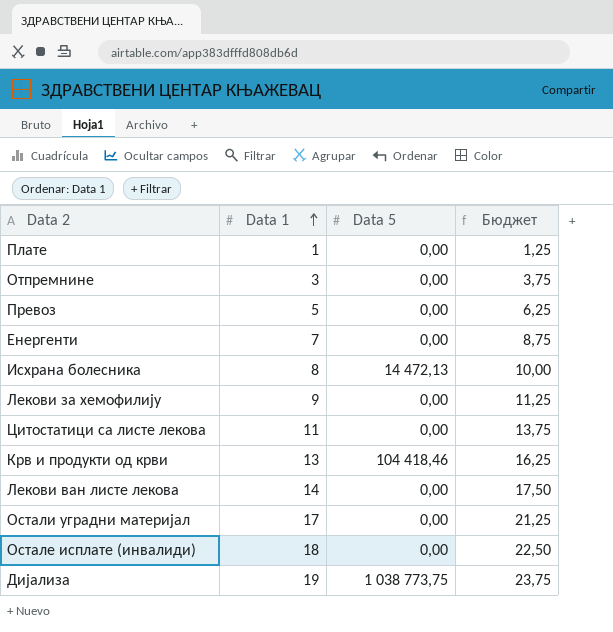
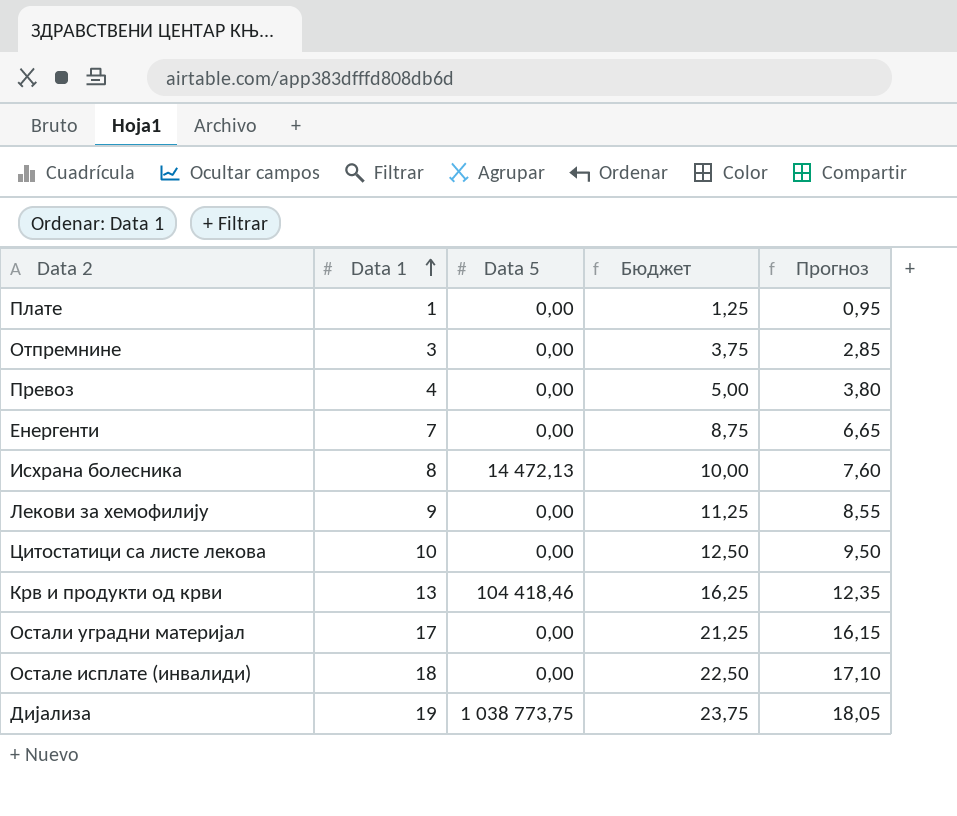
column Прогноз | formula: none -> [Data 1] * 0,95
row Лекови ван листе лекова: 14 | 0,00 | 17,50 -> none
Превоз | Data 1: 5 -> 4
Превоз | Бюджет: 6,25 -> 5,00
Цитостатици са листе лекова | Data 1: 11 -> 10
Цитостатици са листе лекова | Бюджет: 13,75 -> 12,50

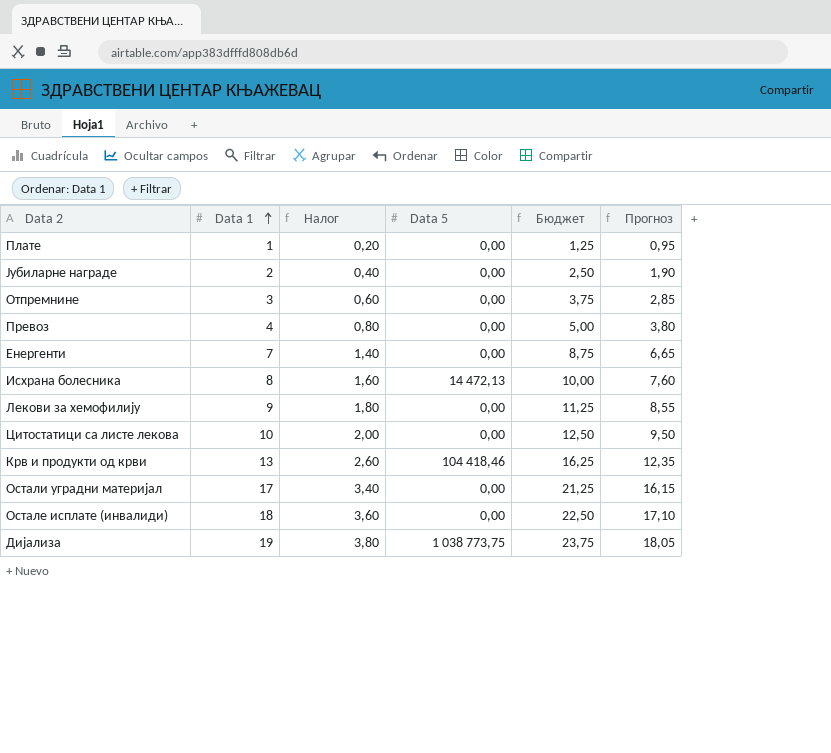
column Налог | formula: none -> [Data 1] * 0,2
row Јубиларне награде: none -> 2 | 0,40 | 0,00 | 2,50 | 1,90

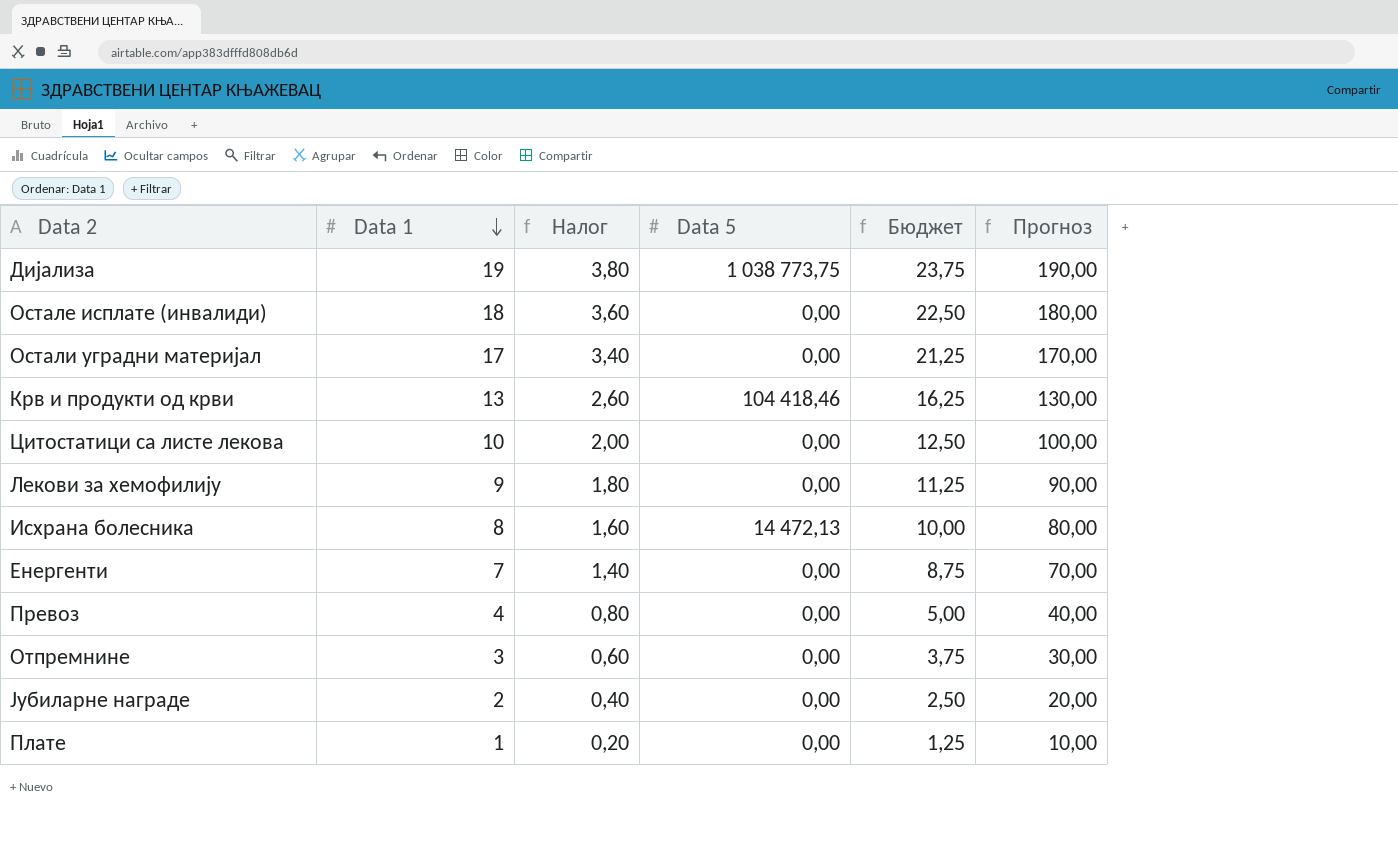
row order: Data 1 ascending -> Data 1 descending
column Прогноз | formula: [Data 1] * 0,95 -> [Data 1] * 10

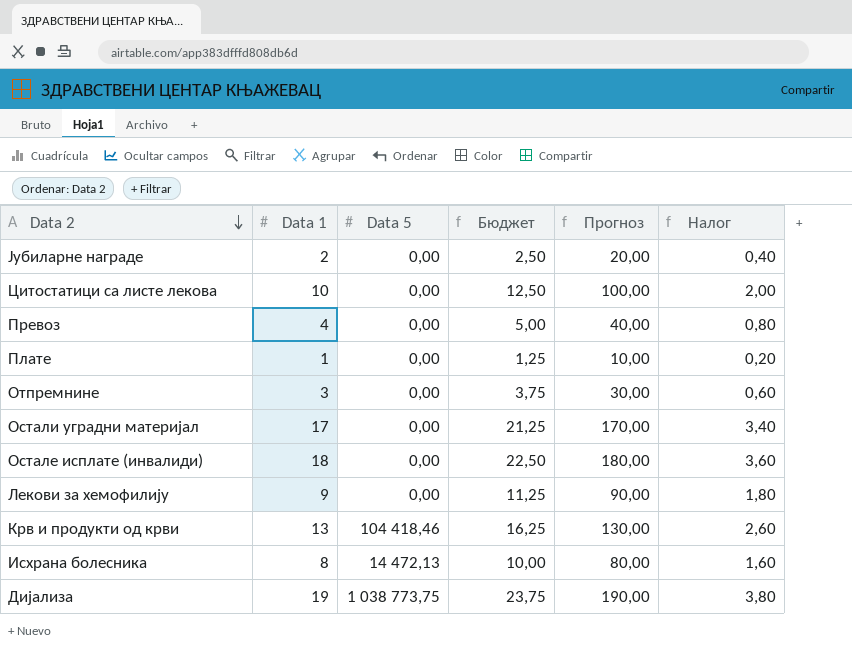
row order: Data 1 descending -> Data 2 descending
column Налог | position: 3 -> 6
row Енергенти: 7 | 1,40 | 0,00 | 8,75 | 70,00 -> none

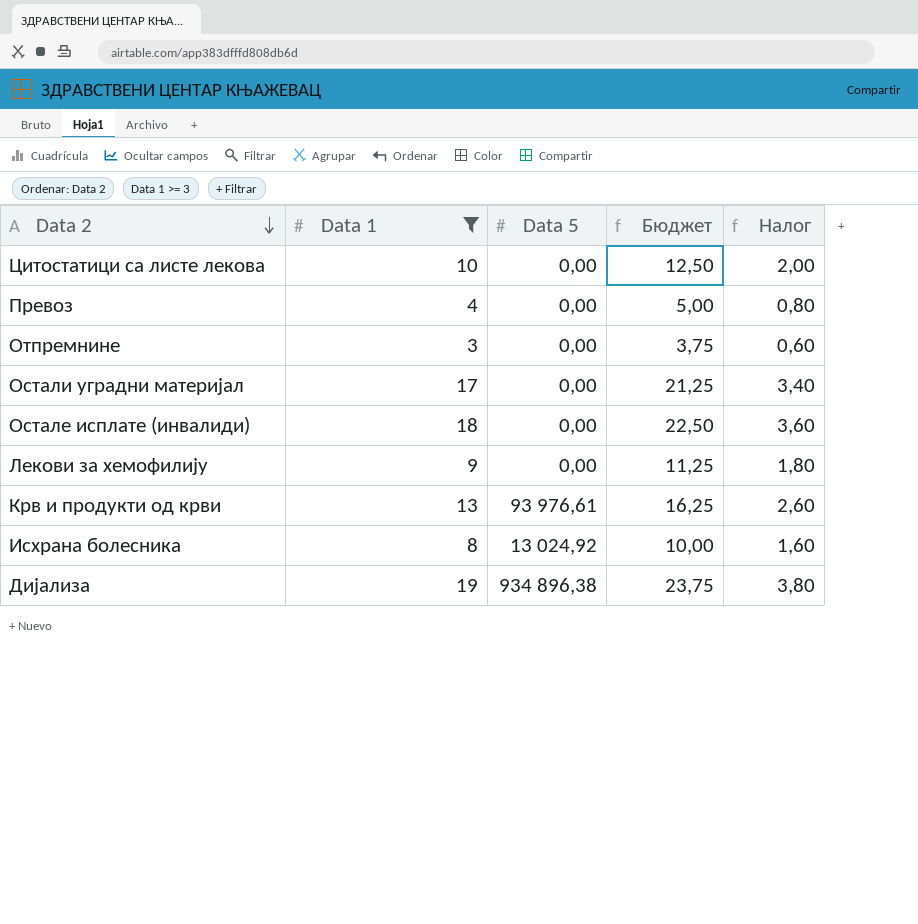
filter: none -> Data 1 >= 3
column Прогноз | formula: [Data 1] * 10 -> none
Крв и продукти од крви | Data 5: 104 418,46 -> 93 976,61
Исхрана болесника | Data 5: 14 472,13 -> 13 024,92
Дијализа | Data 5: 1 038 773,75 -> 934 896,38

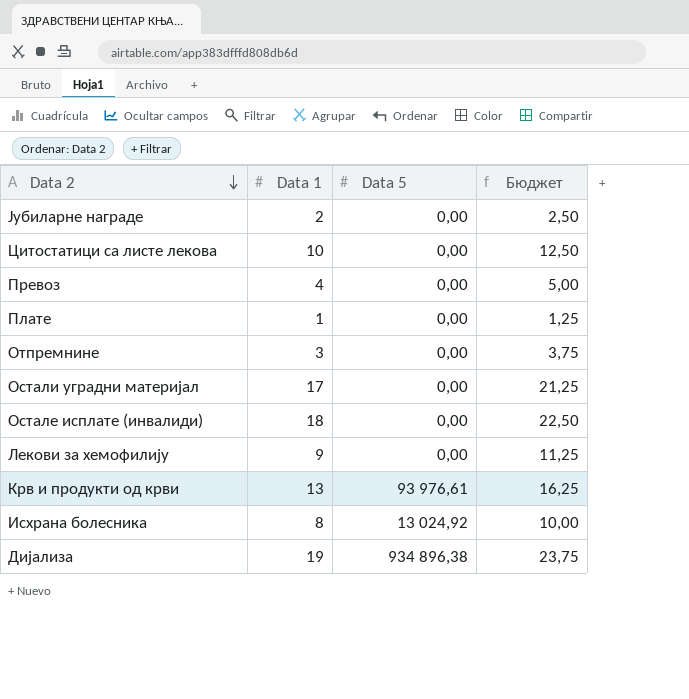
filter: Data 1 >= 3 -> none
column Налог | formula: [Data 1] * 0,2 -> none

